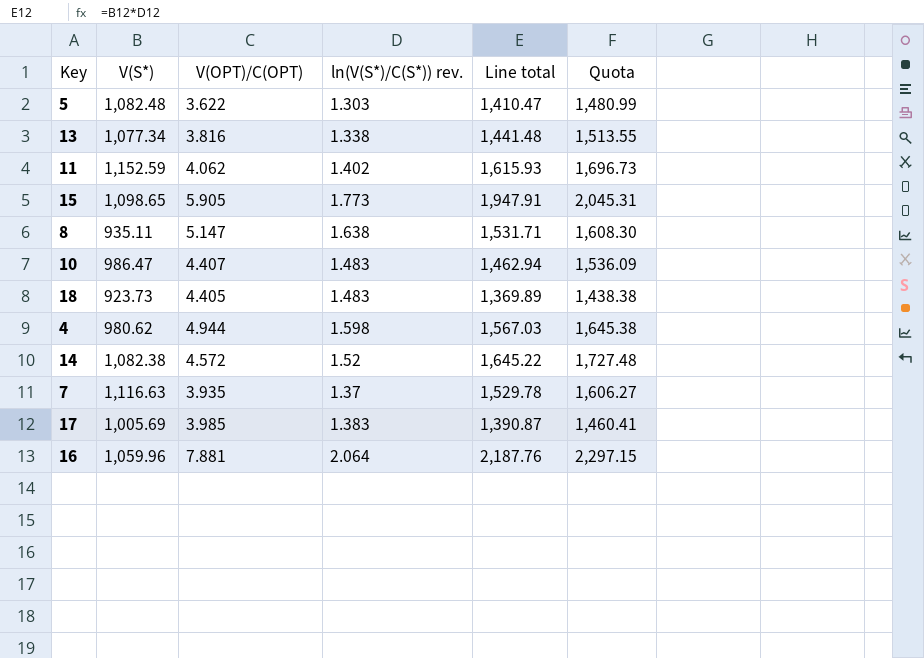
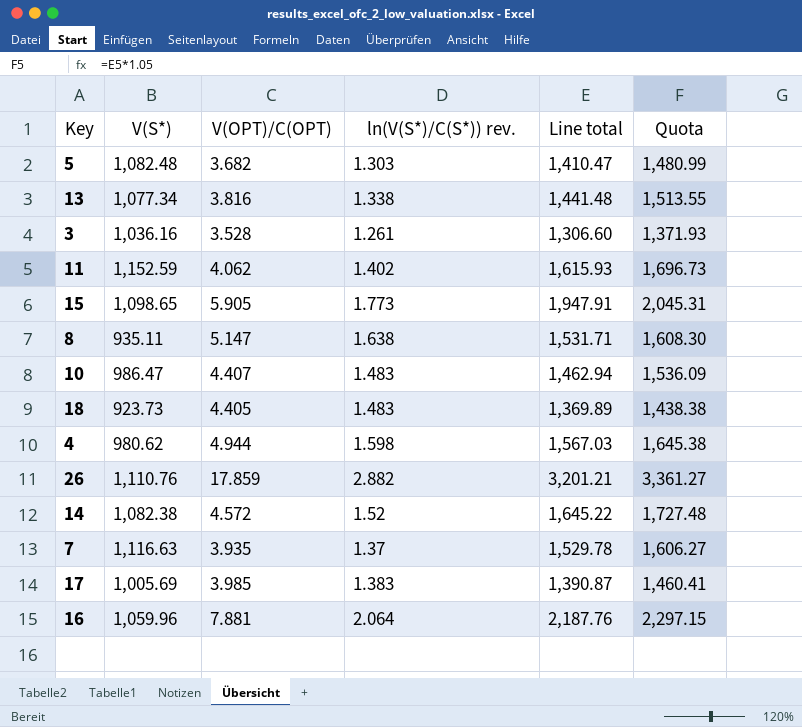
5 | V(OPT)/C(OPT): 3.622 -> 3.682
row 3: none -> 1,036.16 | 3.528 | 1.261 | 1,306.60 | 1,371.93
row 26: none -> 1,110.76 | 17.859 | 2.882 | 3,201.21 | 3,361.27

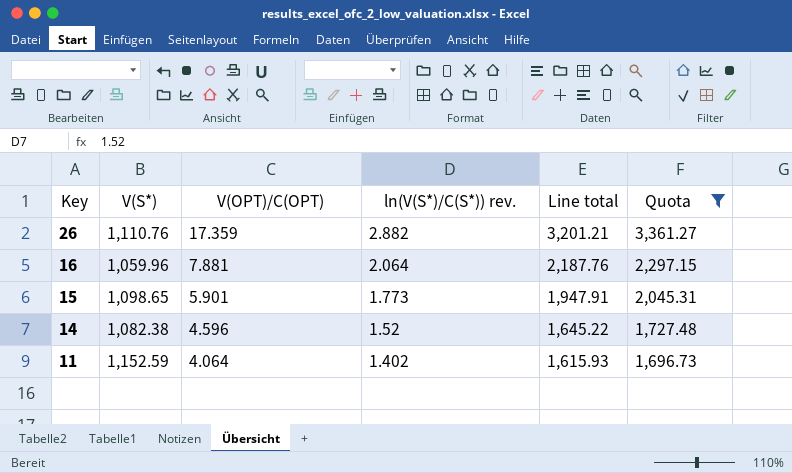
filter: none -> Quota >= 1,696.73
row order: none -> Key descending
26 | V(OPT)/C(OPT): 17.859 -> 17.359
15 | V(OPT)/C(OPT): 5.905 -> 5.901
14 | V(OPT)/C(OPT): 4.572 -> 4.596
11 | V(OPT)/C(OPT): 4.062 -> 4.064

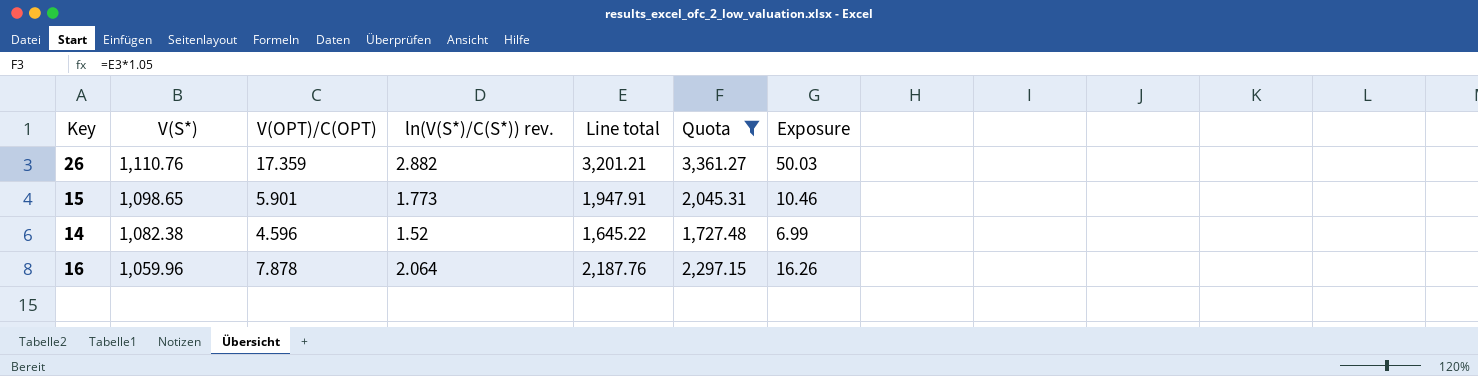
row order: Key descending -> V(S*) descending
column Exposure | formula: none -> [V(OPT)/C(OPT)] * [ln(V(S*)/C(S*)) rev.]
row 11: 1,152.59 | 4.064 | 1.402 | 1,615.93 | 1,696.73 -> none
16 | V(OPT)/C(OPT): 7.881 -> 7.878

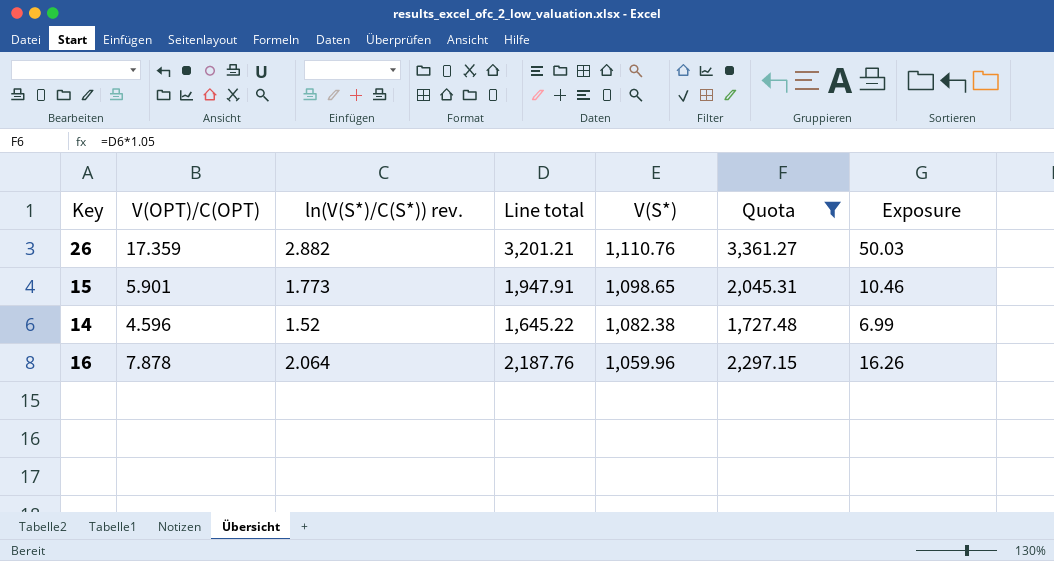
column V(S*) | position: 2 -> 5

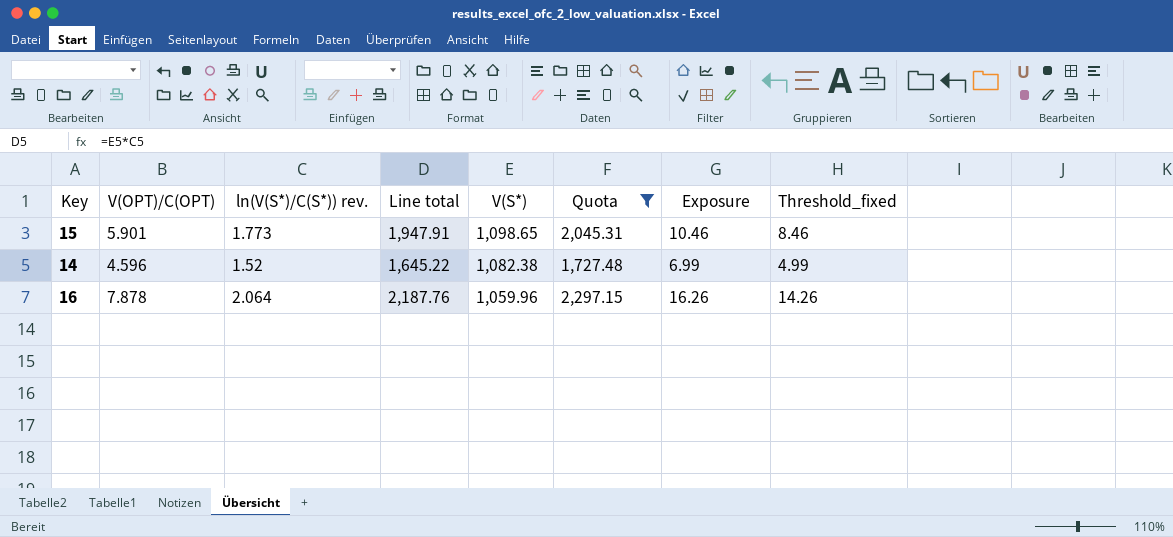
column Threshold_fixed | formula: none -> [Exposure] - 2
row 26: 17.359 | 2.882 | 3,201.21 | 1,110.76 | 3,361.27 | 50.03 -> none

